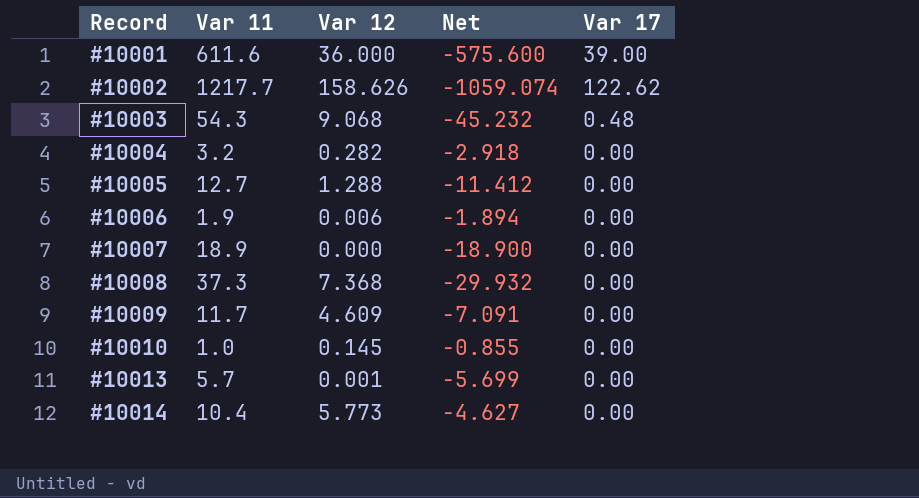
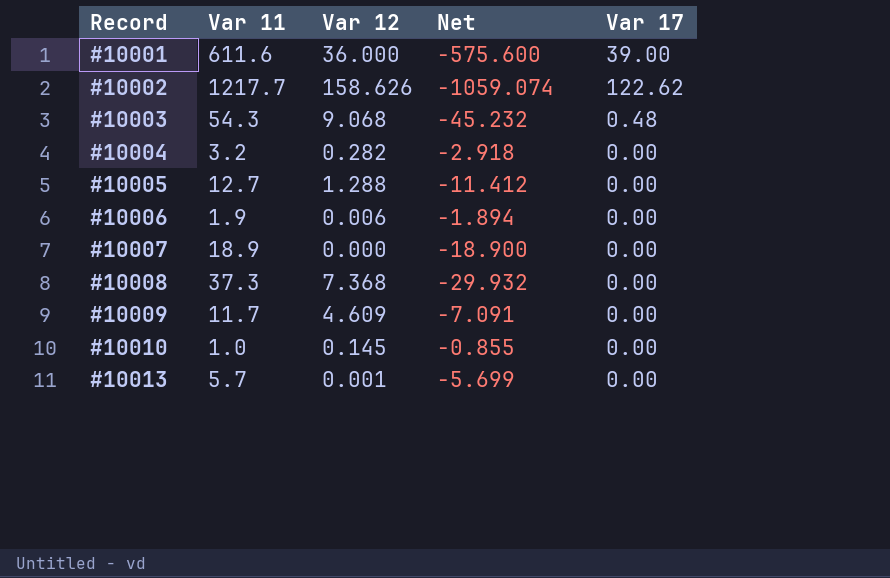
row #10014: 10.4 | 5.773 | -4.627 | 0.00 -> none

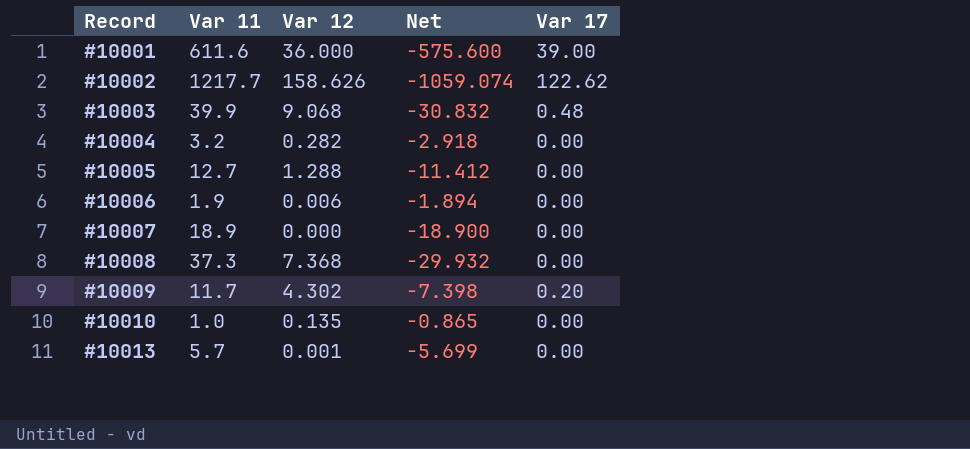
#10003 | Var 11: 54.3 -> 39.9
#10003 | Net: -45.232 -> -30.832
#10009 | Var 12: 4.609 -> 4.302
#10009 | Net: -7.091 -> -7.398
#10009 | Var 17: 0.00 -> 0.20
#10010 | Var 12: 0.145 -> 0.135
#10010 | Net: -0.855 -> -0.865

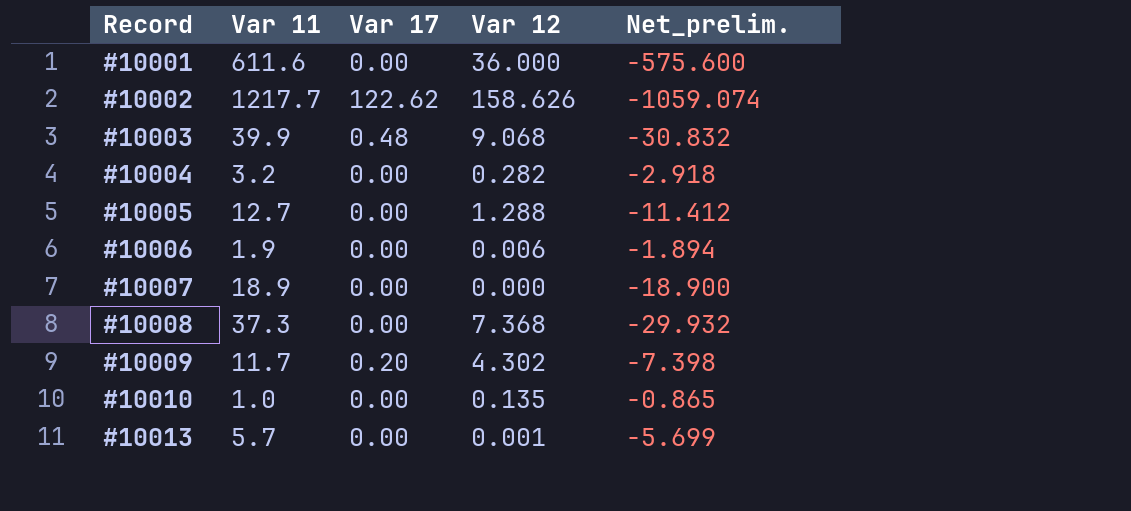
column Var 17 | position: 5 -> 3
column name: Net -> Net_prelim.
#10001 | Var 17: 39.00 -> 0.00

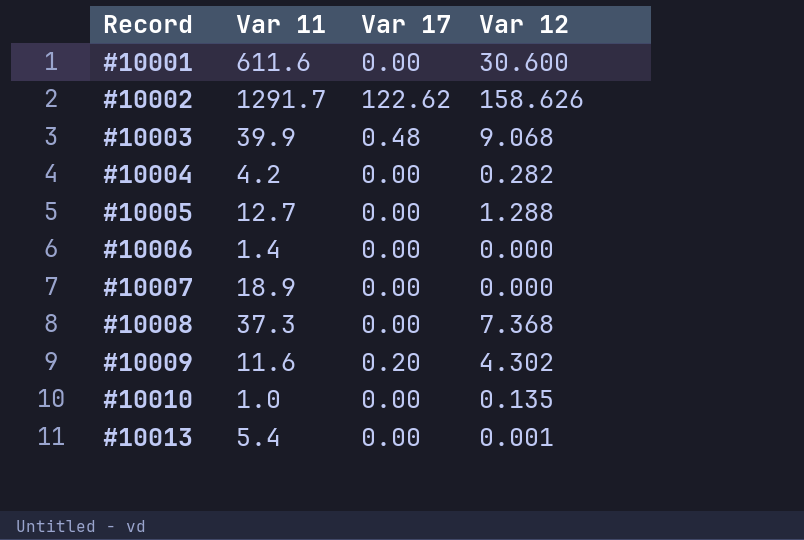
column Net_prelim. | formula: [Var 12] - [Var 11] -> none
#10001 | Var 12: 36.000 -> 30.600
#10002 | Var 11: 1217.7 -> 1291.7
#10004 | Var 11: 3.2 -> 4.2
#10006 | Var 11: 1.9 -> 1.4
#10006 | Var 12: 0.006 -> 0.000
#10009 | Var 11: 11.7 -> 11.6
#10013 | Var 11: 5.7 -> 5.4

